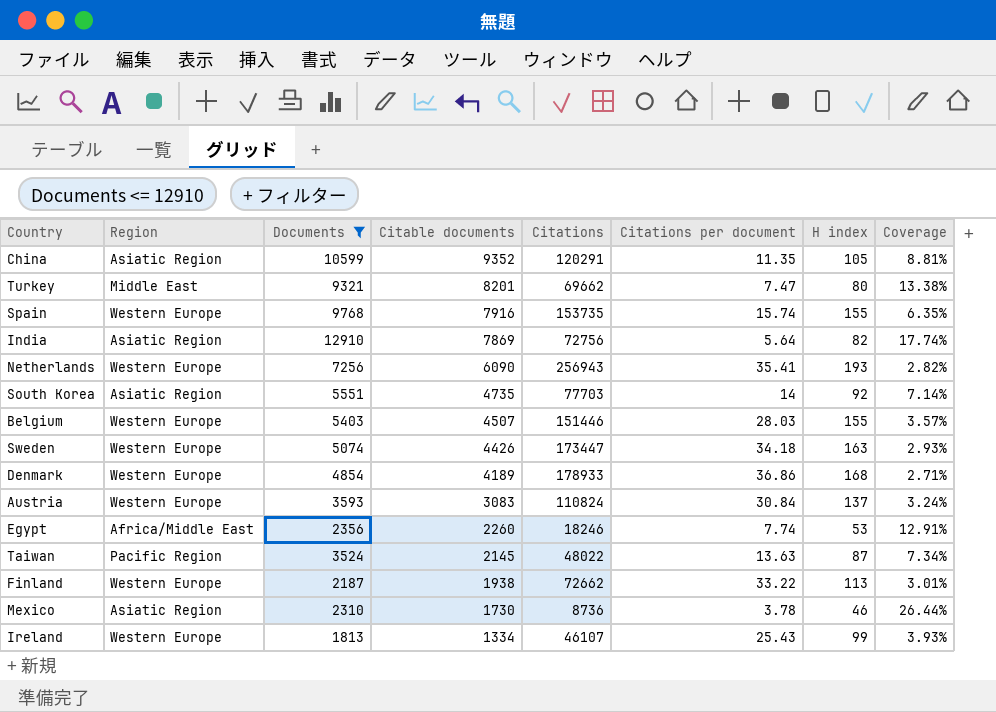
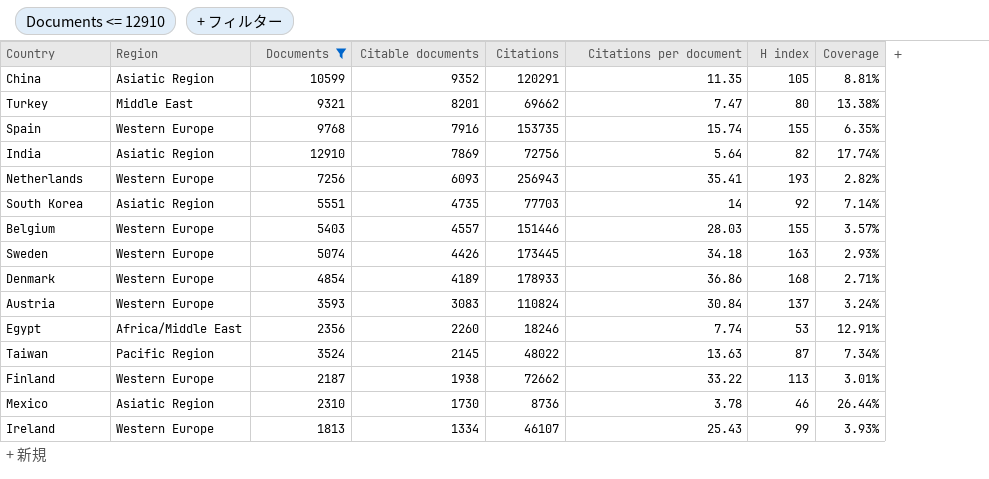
Netherlands | Citable documents: 6090 -> 6093
Belgium | Citable documents: 4507 -> 4557
Sweden | Citations: 173447 -> 173445

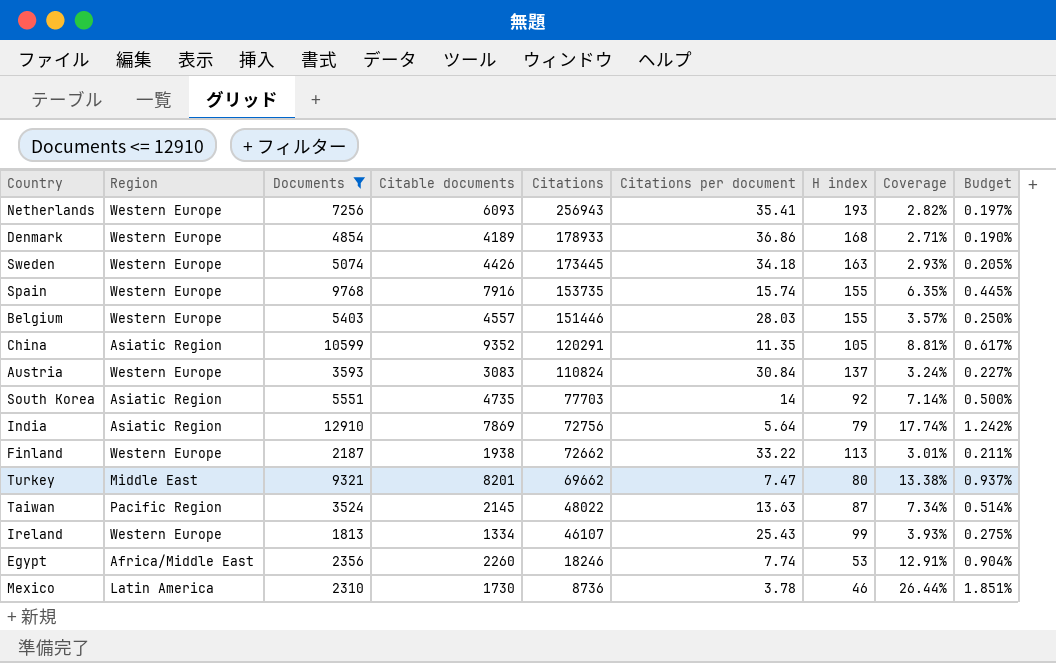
row order: Citable documents descending -> Citations descending
column Budget | formula: none -> [Coverage] * 0.07
India | H index: 82 -> 79
Mexico | Region: Asiatic Region -> Latin America

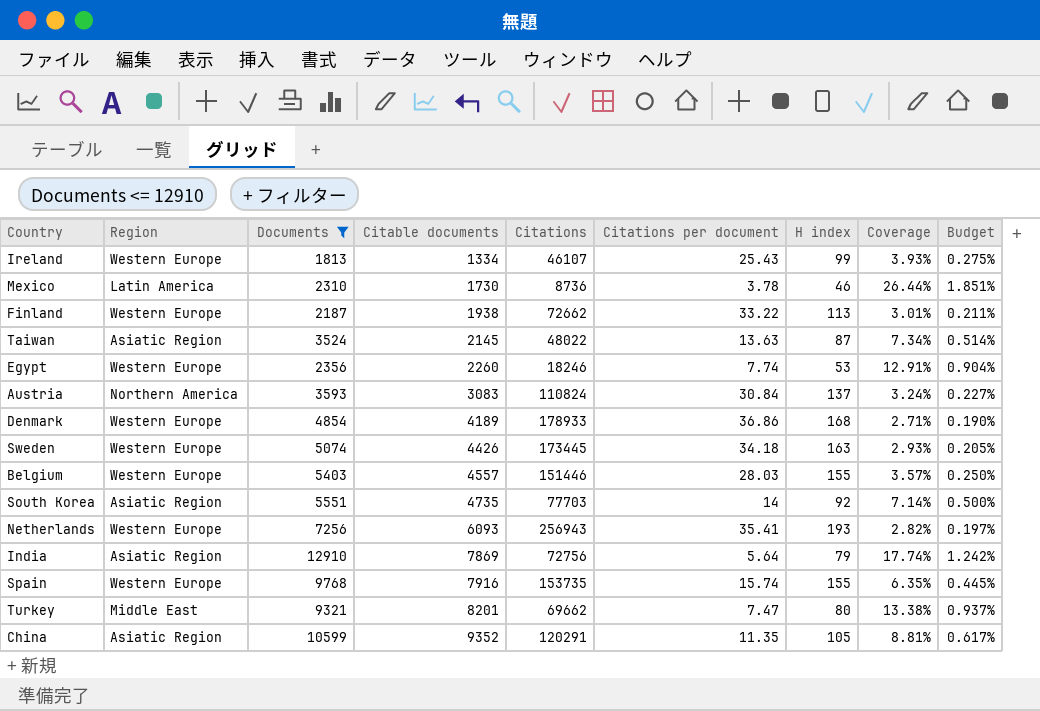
row order: Citations descending -> Citable documents ascending
Taiwan | Region: Pacific Region -> Asiatic Region
Egypt | Region: Africa/Middle East -> Western Europe
Austria | Region: Western Europe -> Northern America

